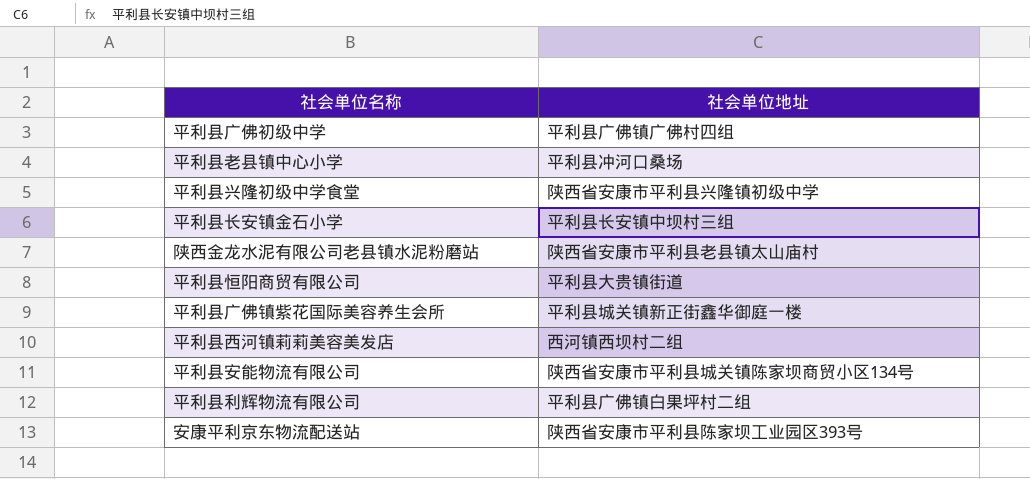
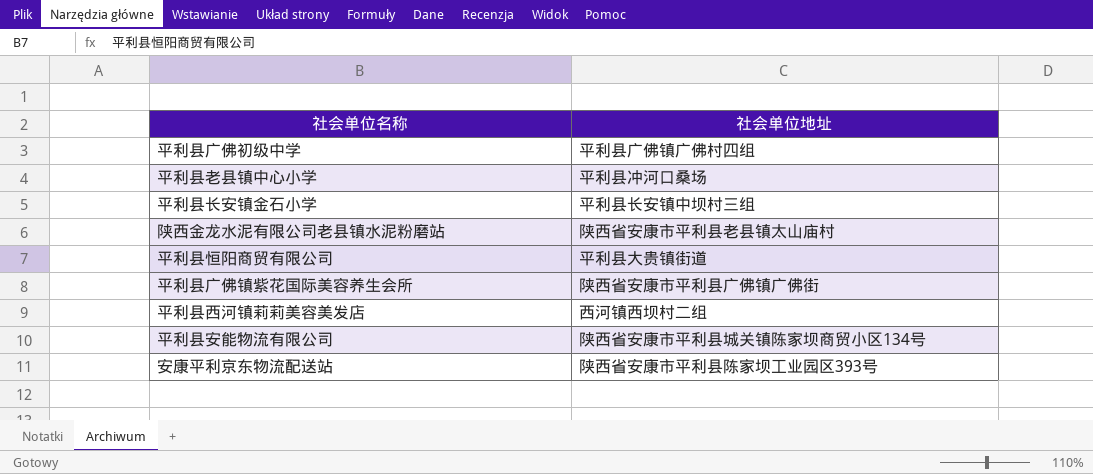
row 平利县兴隆初级中学食堂: 陕西省安康市平利县兴隆镇初级中学 -> none
row 平利县利辉物流有限公司: 平利县广佛镇白果坪村二组 -> none
平利县广佛镇紫花国际美容养生会所 | 社会单位地址: 平利县城关镇新正街鑫华御庭一楼 -> 陕西省安康市平利县广佛镇广佛街

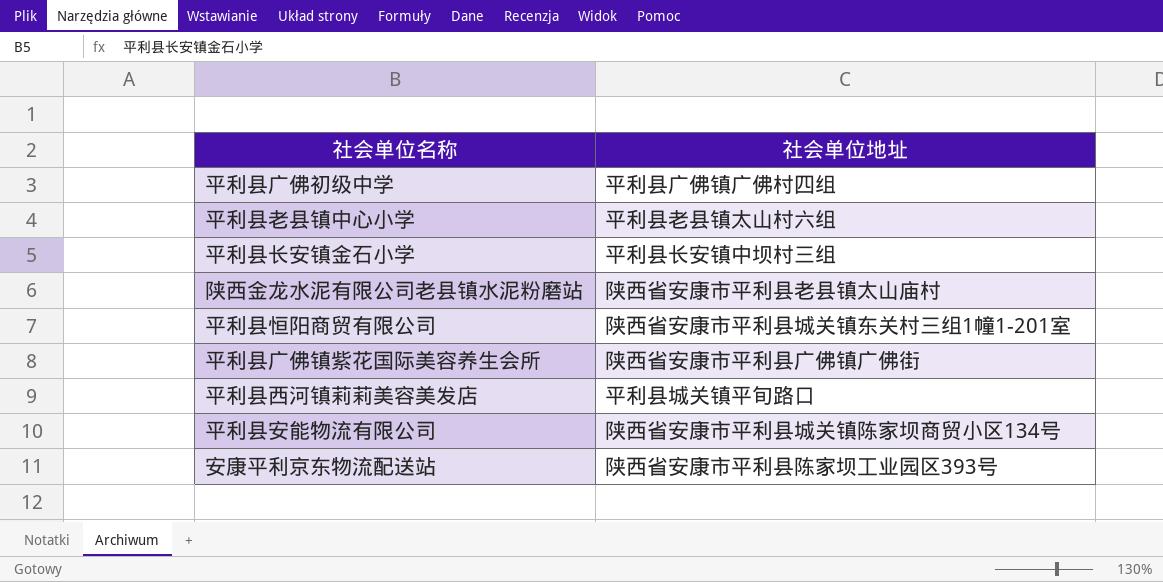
平利县老县镇中心小学 | 社会单位地址: 平利县冲河口桑场 -> 平利县老县镇太山村六组
平利县恒阳商贸有限公司 | 社会单位地址: 平利县大贵镇街道 -> 陕西省安康市平利县城关镇东关村三组1幢1-201室
平利县西河镇莉莉美容美发店 | 社会单位地址: 西河镇西坝村二组 -> 平利县城关镇平旬路口

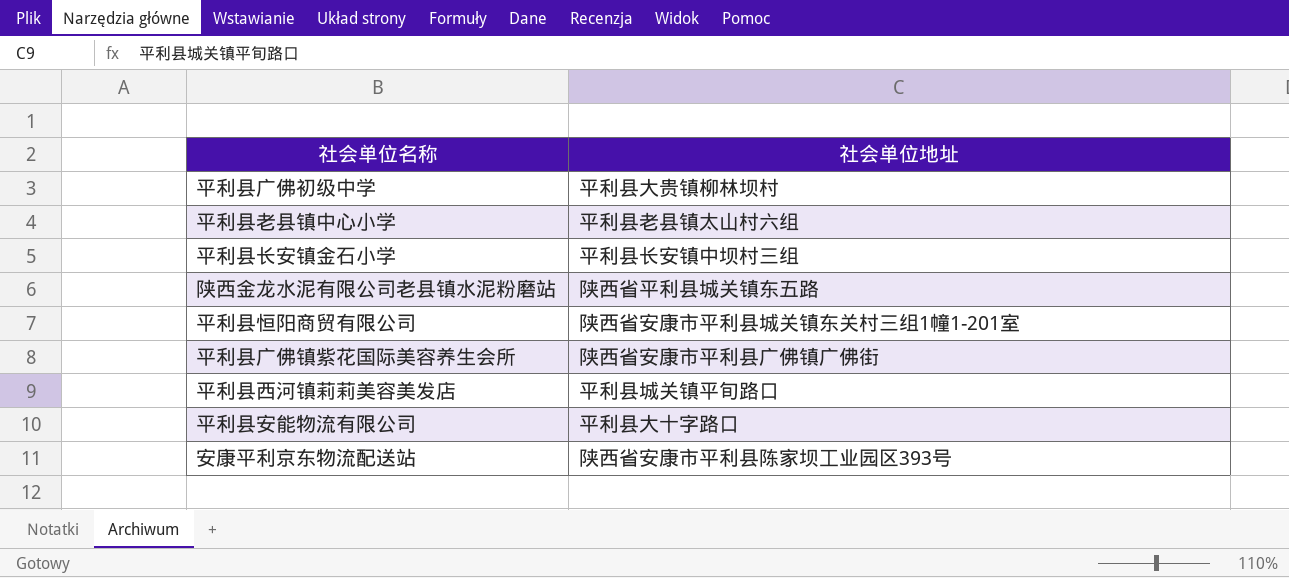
平利县广佛初级中学 | 社会单位地址: 平利县广佛镇广佛村四组 -> 平利县大贵镇柳林坝村
陕西金龙水泥有限公司老县镇水泥粉磨站 | 社会单位地址: 陕西省安康市平利县老县镇太山庙村 -> 陕西省平利县城关镇东五路
平利县安能物流有限公司 | 社会单位地址: 陕西省安康市平利县城关镇陈家坝商贸小区134号 -> 平利县大十字路口

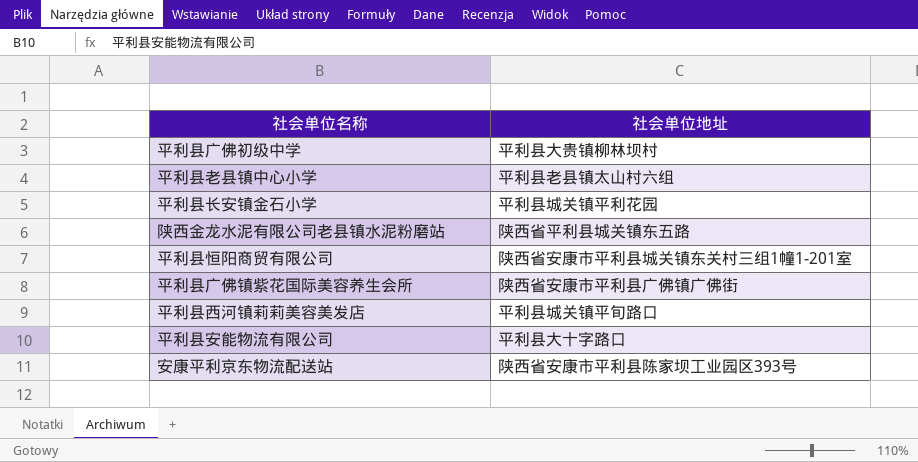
平利县长安镇金石小学 | 社会单位地址: 平利县长安镇中坝村三组 -> 平利县城关镇平利花园

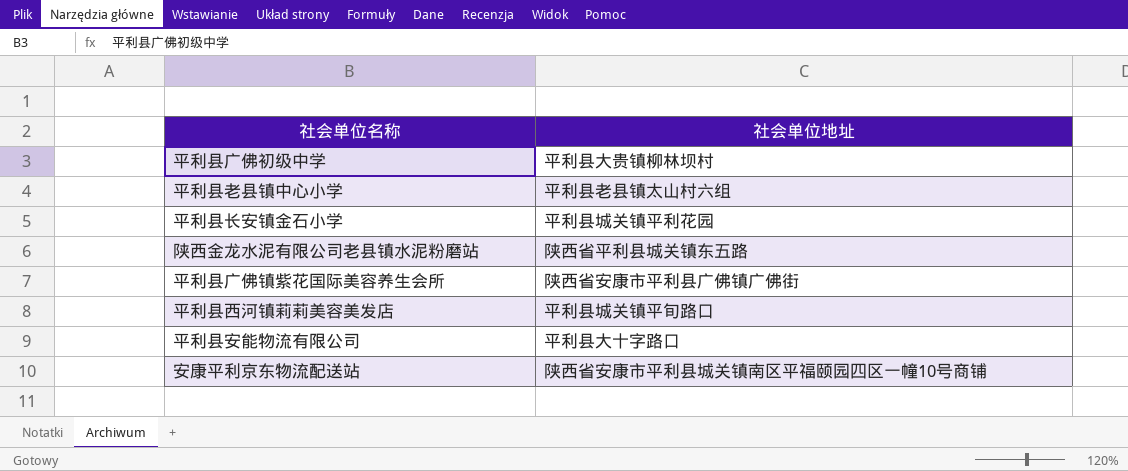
row 平利县恒阳商贸有限公司: 陕西省安康市平利县城关镇东关村三组1幢1-201室 -> none
安康平利京东物流配送站 | 社会单位地址: 陕西省安康市平利县陈家坝工业园区393号 -> 陕西省安康市平利县城关镇南区平福颐园四区一幢10号商铺

